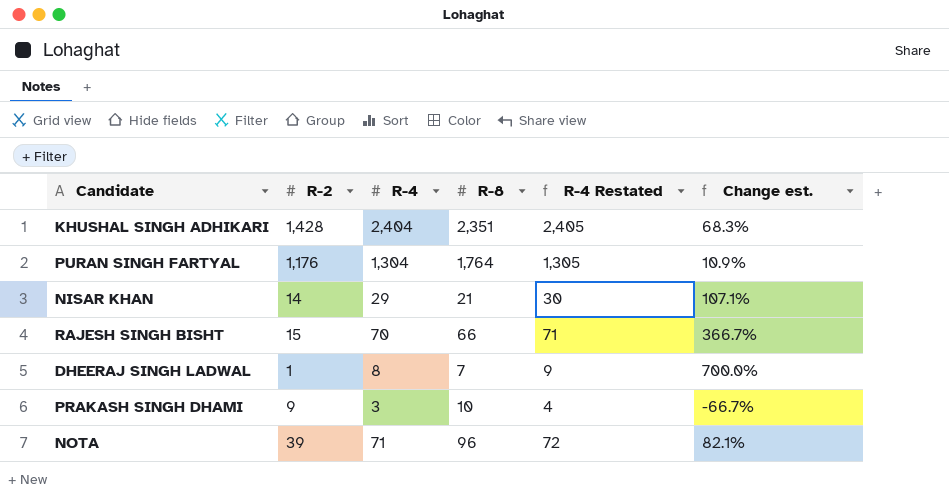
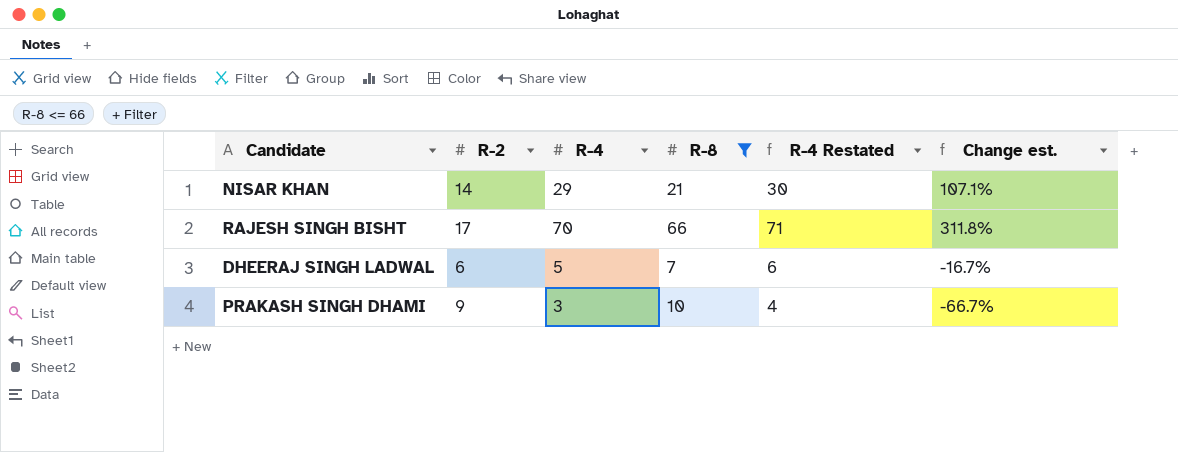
filter: none -> R-8 <= 66
RAJESH SINGH BISHT | R-2: 15 -> 17
RAJESH SINGH BISHT | Change est.: 366.7% -> 311.8%
DHEERAJ SINGH LADWAL | R-2: 1 -> 6
DHEERAJ SINGH LADWAL | R-4: 8 -> 5
DHEERAJ SINGH LADWAL | R-4 Restated: 9 -> 6
DHEERAJ SINGH LADWAL | Change est.: 700.0% -> -16.7%

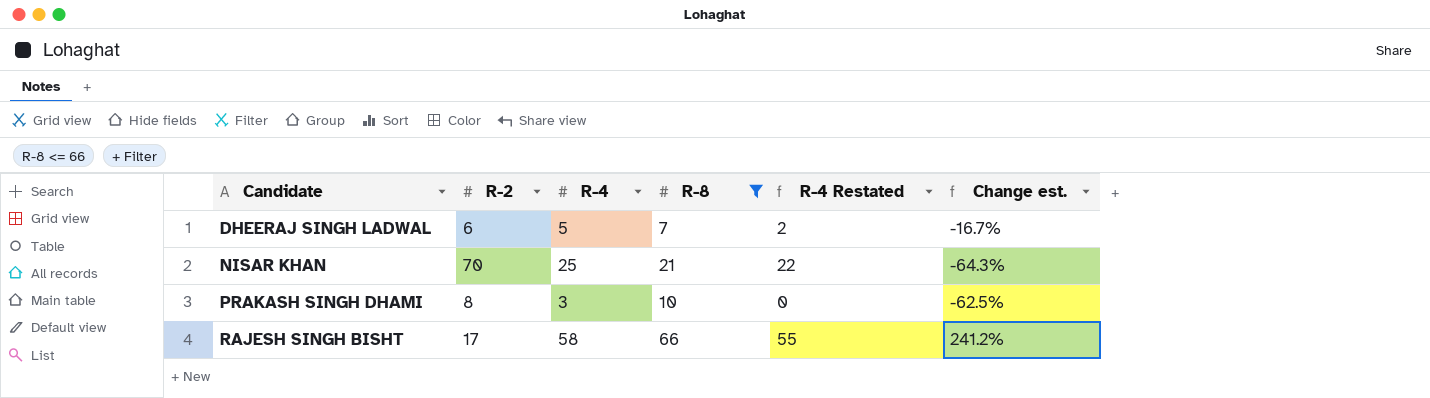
row order: none -> Candidate ascending
column R-4 Restated | formula: [R-4] + 1 -> [R-4] - 3
NISAR KHAN | R-2: 14 -> 70
NISAR KHAN | R-4: 29 -> 25
NISAR KHAN | Change est.: 107.1% -> -64.3%
PRAKASH SINGH DHAMI | R-2: 9 -> 8
PRAKASH SINGH DHAMI | Change est.: -66.7% -> -62.5%
RAJESH SINGH BISHT | R-4: 70 -> 58
RAJESH SINGH BISHT | Change est.: 311.8% -> 241.2%

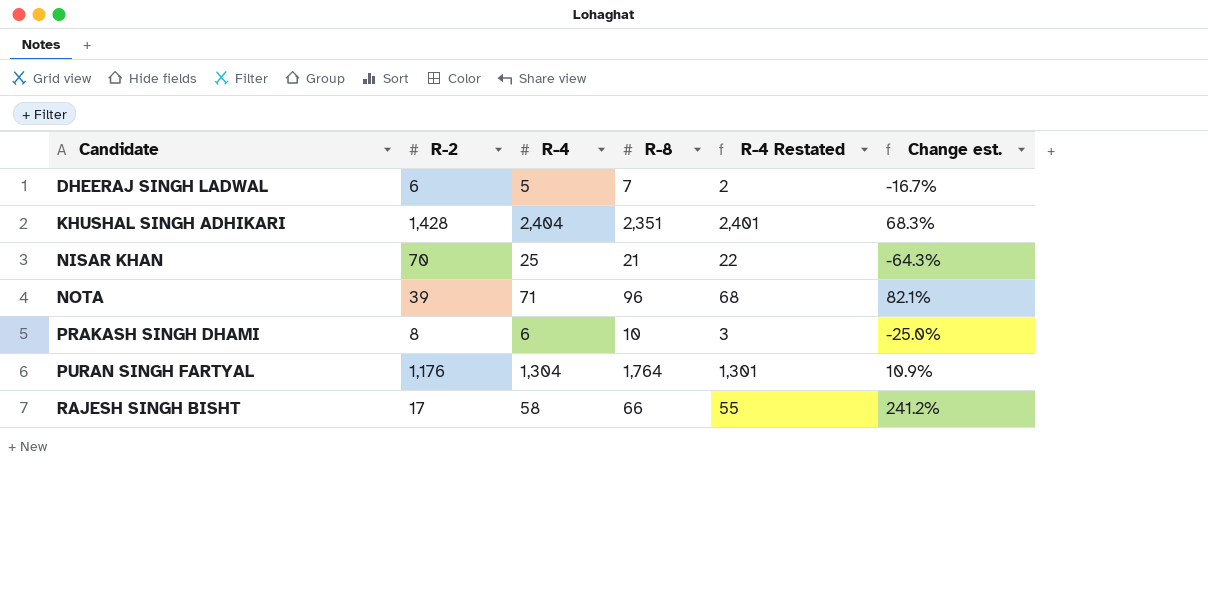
filter: R-8 <= 66 -> none
PRAKASH SINGH DHAMI | R-4: 3 -> 6
PRAKASH SINGH DHAMI | R-4 Restated: 0 -> 3
PRAKASH SINGH DHAMI | Change est.: -62.5% -> -25.0%

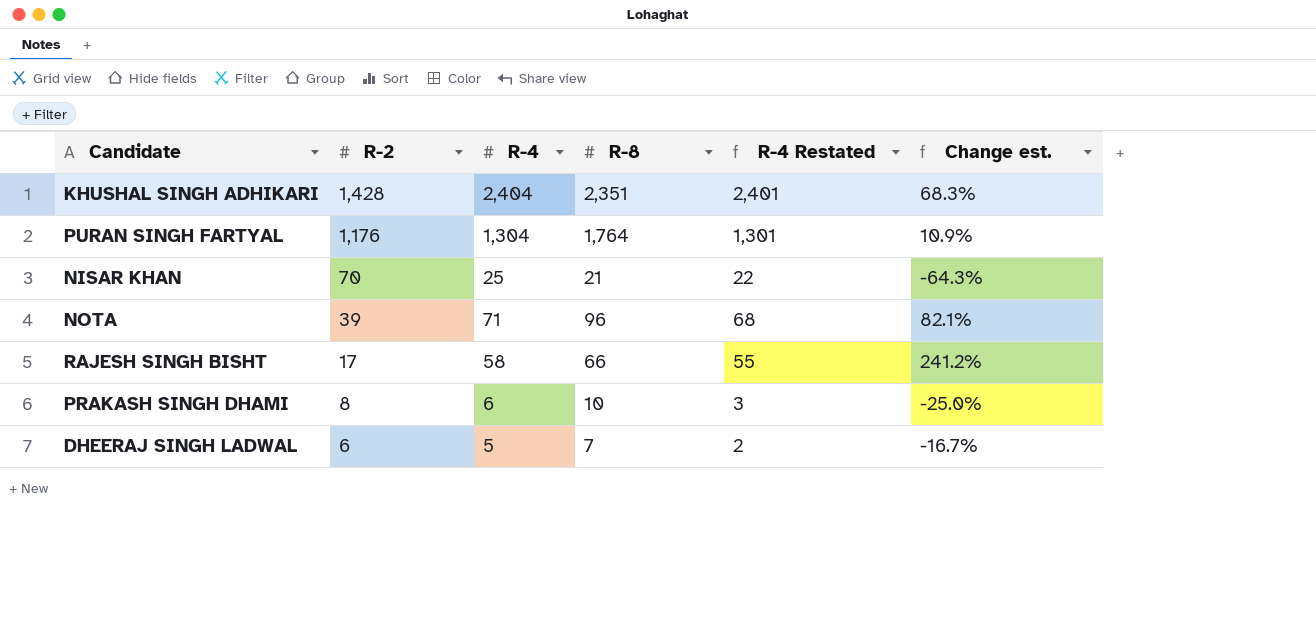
row order: Candidate ascending -> R-2 descending

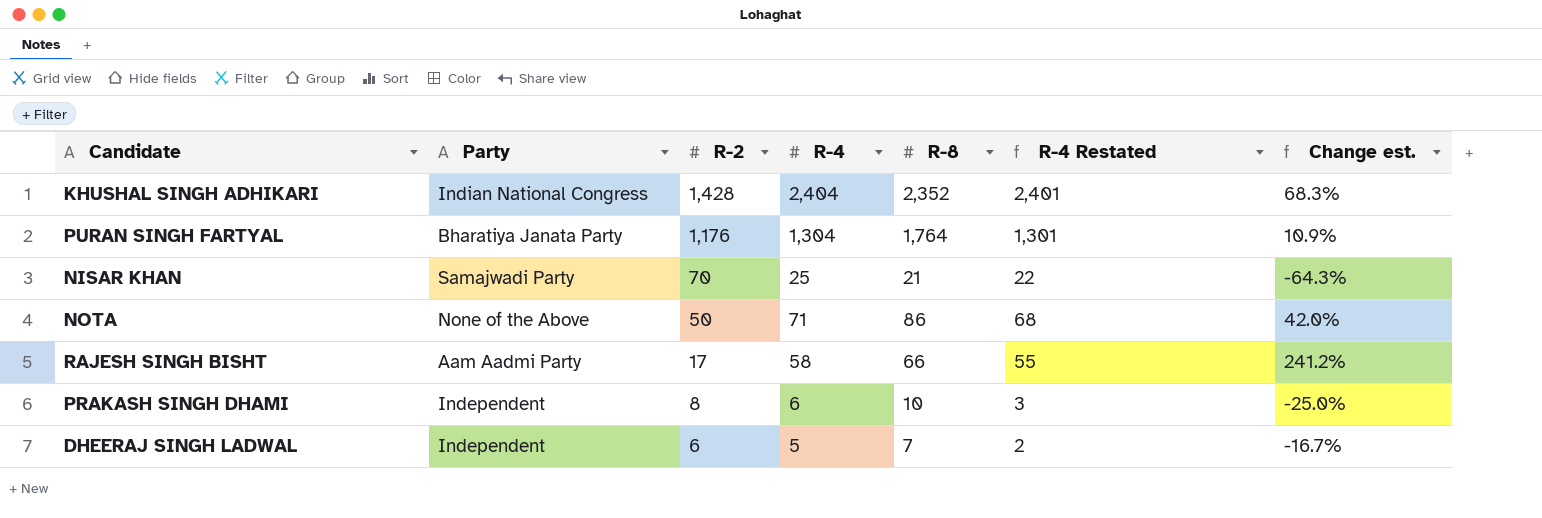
column Party | position: none -> 2
KHUSHAL SINGH ADHIKARI | R-8: 2,351 -> 2,352
NOTA | R-2: 39 -> 50
NOTA | R-8: 96 -> 86
NOTA | Change est.: 82.1% -> 42.0%

